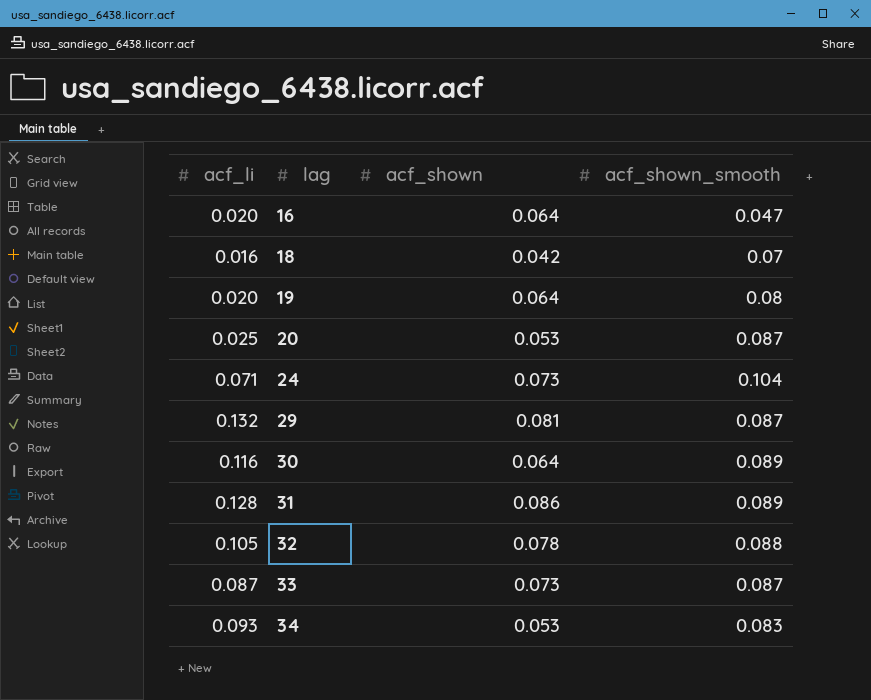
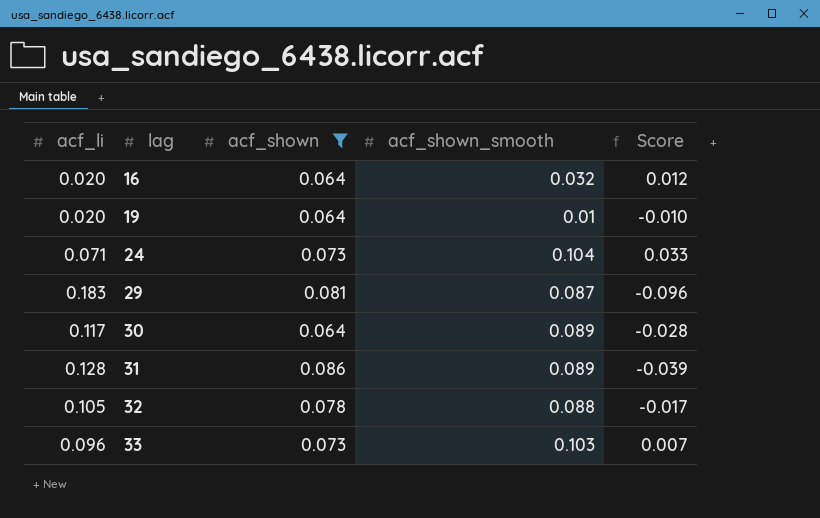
filter: none -> acf_shown >= 0.064
column Score | formula: none -> [acf_shown_smooth] - [acf_li]
16 | acf_shown_smooth: 0.047 -> 0.032
19 | acf_shown_smooth: 0.08 -> 0.01
29 | acf_li: 0.132 -> 0.183
30 | acf_li: 0.116 -> 0.117
33 | acf_li: 0.087 -> 0.096
33 | acf_shown_smooth: 0.087 -> 0.103

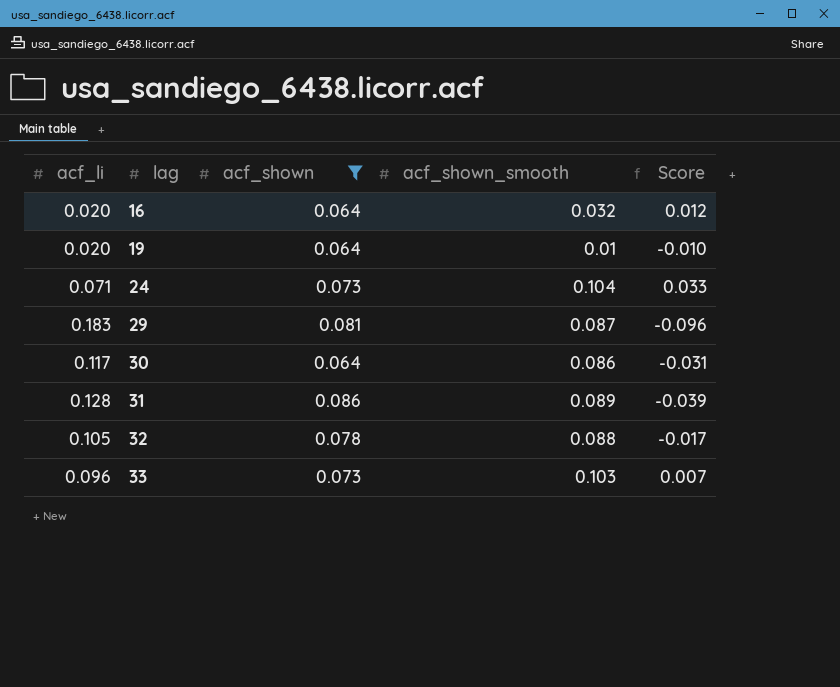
30 | acf_shown_smooth: 0.089 -> 0.086
30 | Score: -0.028 -> -0.031

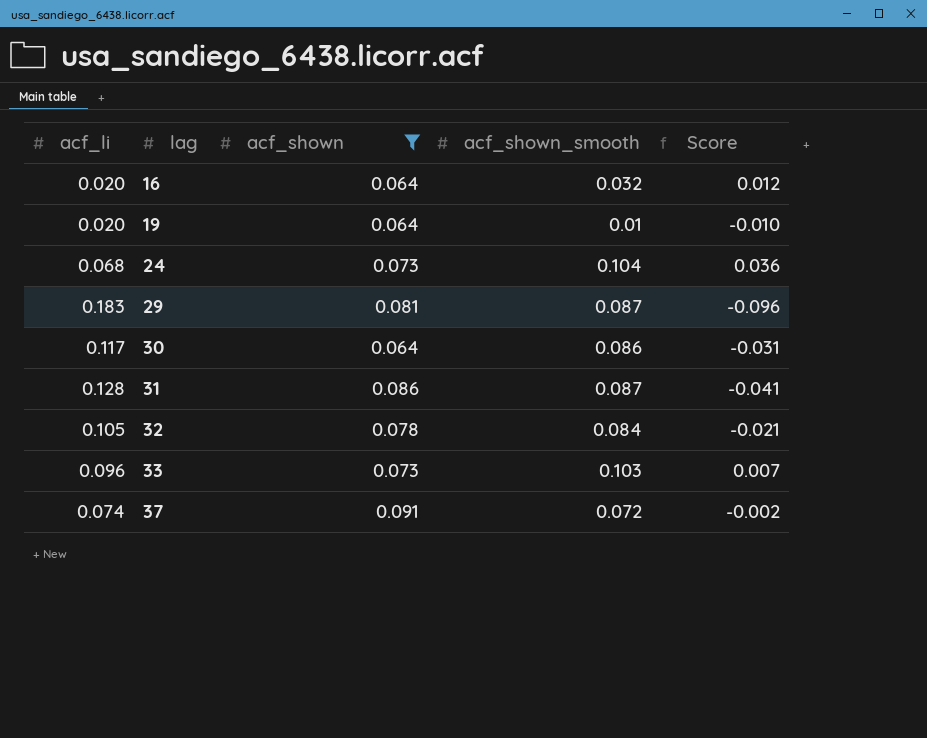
24 | acf_li: 0.071 -> 0.068
24 | Score: 0.033 -> 0.036
31 | acf_shown_smooth: 0.089 -> 0.087
31 | Score: -0.039 -> -0.041
32 | acf_shown_smooth: 0.088 -> 0.084
32 | Score: -0.017 -> -0.021
row 37: none -> 0.074 | 0.091 | 0.072 | -0.002

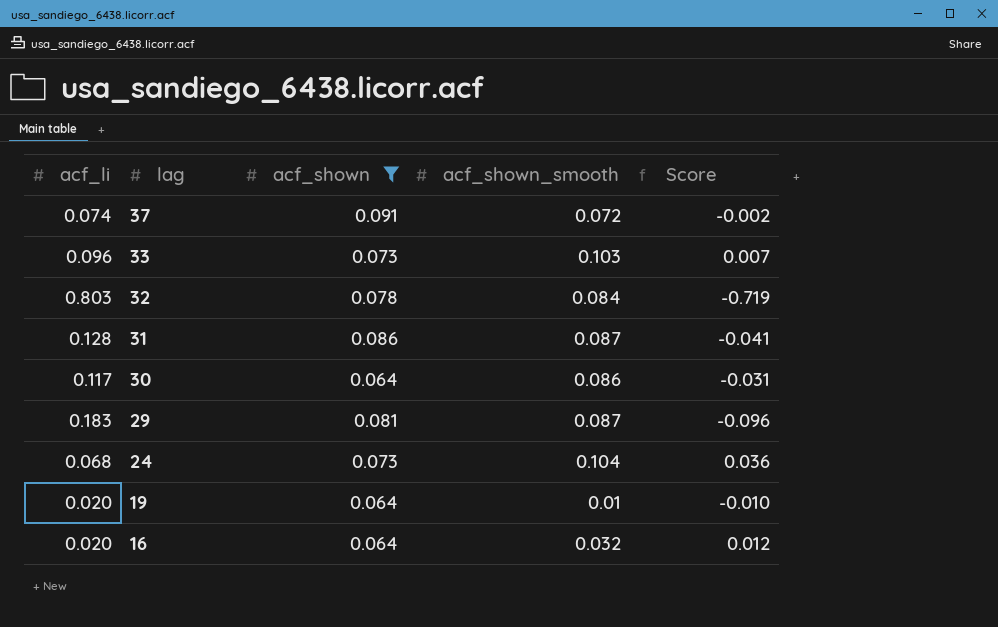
row order: lag ascending -> lag descending
32 | acf_li: 0.105 -> 0.803
32 | Score: -0.021 -> -0.719

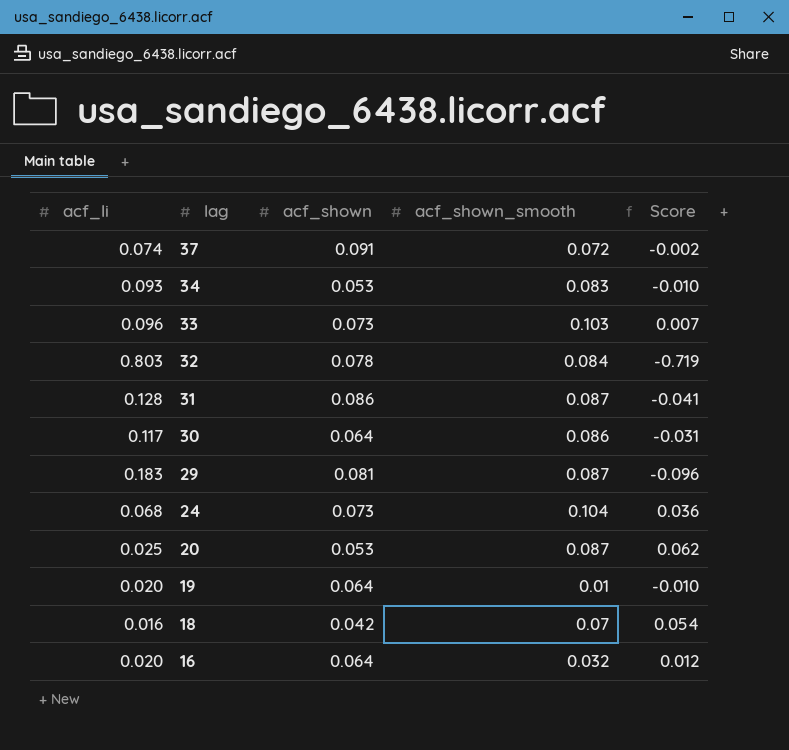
filter: acf_shown >= 0.064 -> none

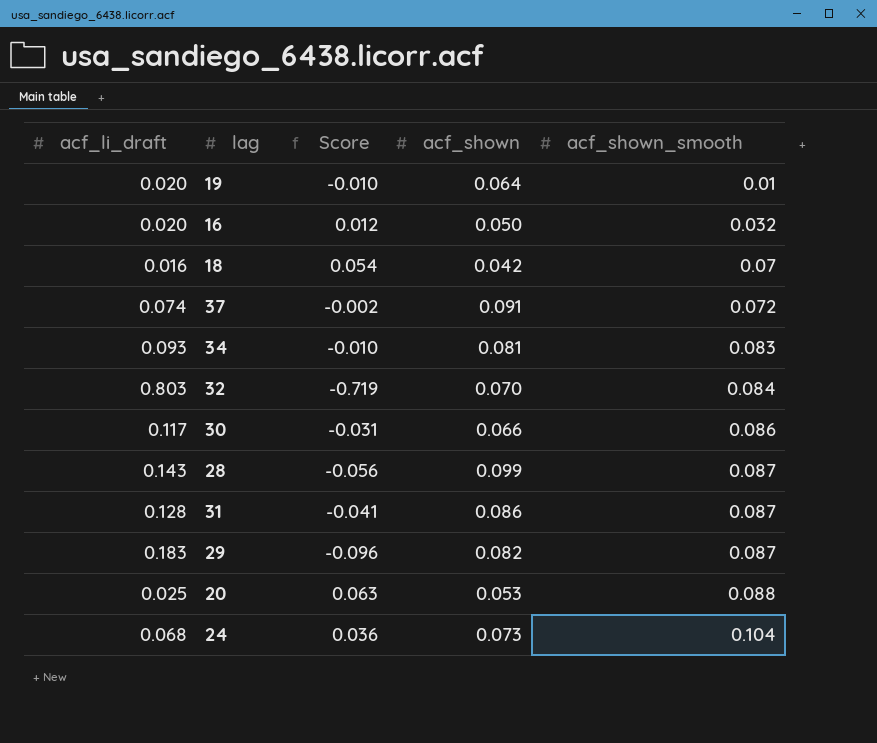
row order: lag descending -> acf_shown_smooth ascending
column name: acf_li -> acf_li_draft
column Score | position: 5 -> 3
row 33: 0.096 | 0.073 | 0.103 | 0.007 -> none
16 | acf_shown: 0.064 -> 0.050
34 | acf_shown: 0.053 -> 0.081
32 | acf_shown: 0.078 -> 0.070
30 | acf_shown: 0.064 -> 0.066
row 28: none -> 0.143 | -0.056 | 0.099 | 0.087
29 | acf_shown: 0.081 -> 0.082
20 | Score: 0.062 -> 0.063
20 | acf_shown_smooth: 0.087 -> 0.088

